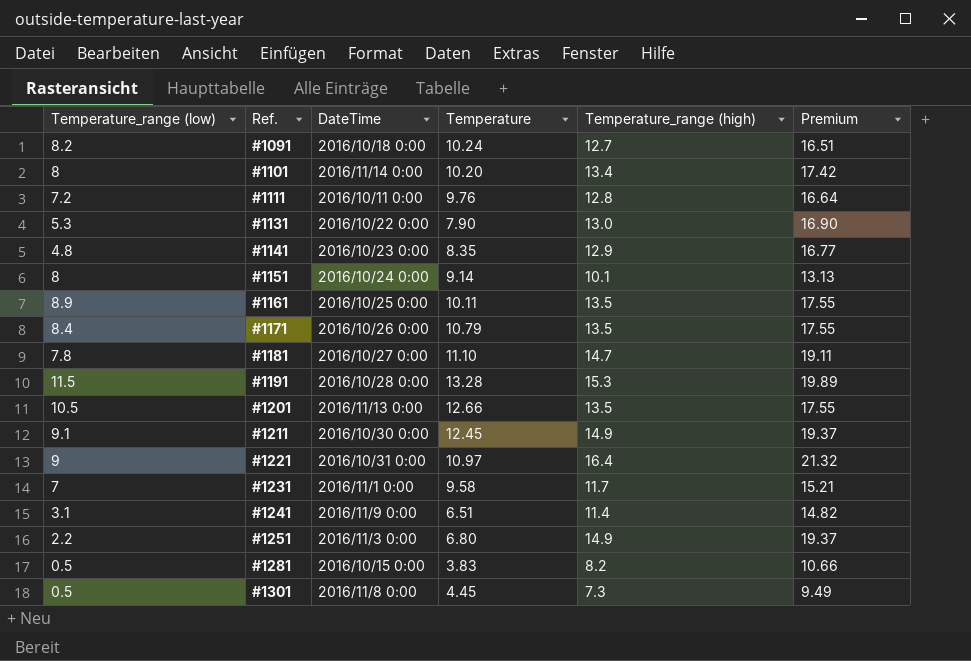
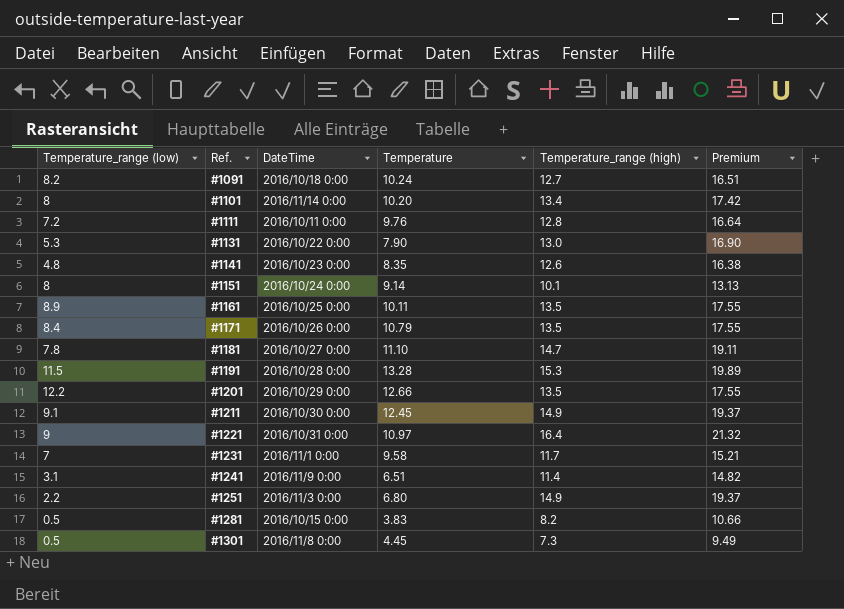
#1141 | Temperature_range (high): 12.9 -> 12.6
#1141 | Premium: 16.77 -> 16.38
#1201 | Temperature_range (low): 10.5 -> 12.2
#1201 | DateTime: 2016/11/13 0:00 -> 2016/10/29 0:00

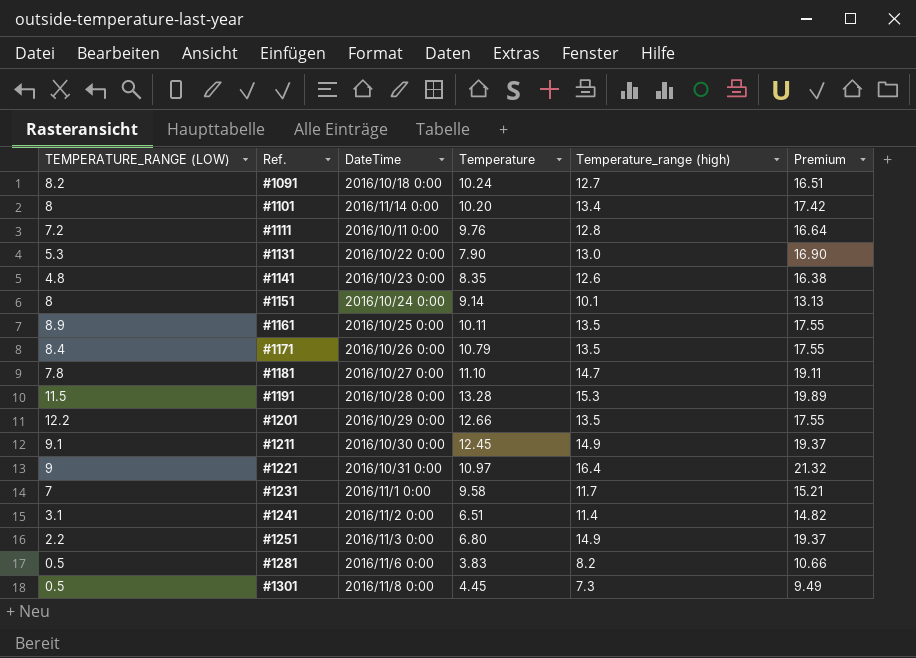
column name: Temperature_range (low) -> TEMPERATURE_RANGE (LOW)
#1241 | DateTime: 2016/11/9 0:00 -> 2016/11/2 0:00
#1281 | DateTime: 2016/10/15 0:00 -> 2016/11/6 0:00

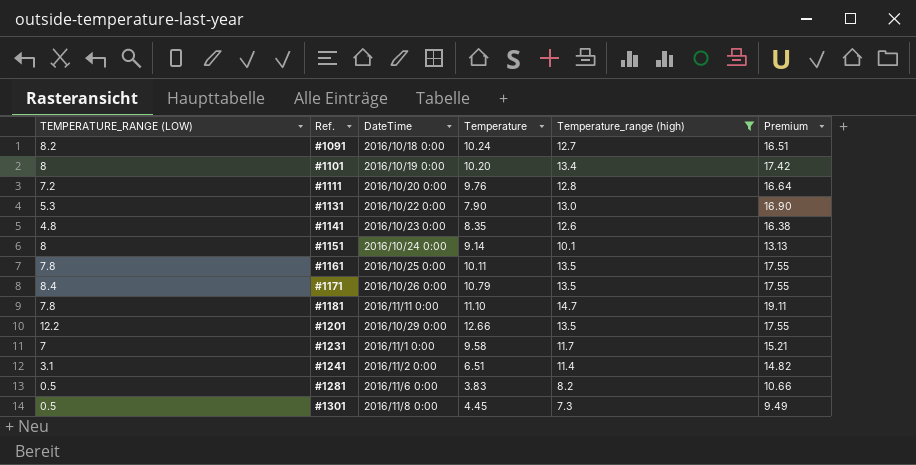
filter: none -> Temperature_range (high) <= 14.7
#1101 | DateTime: 2016/11/14 0:00 -> 2016/10/19 0:00
#1111 | DateTime: 2016/10/11 0:00 -> 2016/10/20 0:00
#1161 | TEMPERATURE_RANGE (LOW): 8.9 -> 7.8
#1181 | DateTime: 2016/10/27 0:00 -> 2016/11/11 0:00

